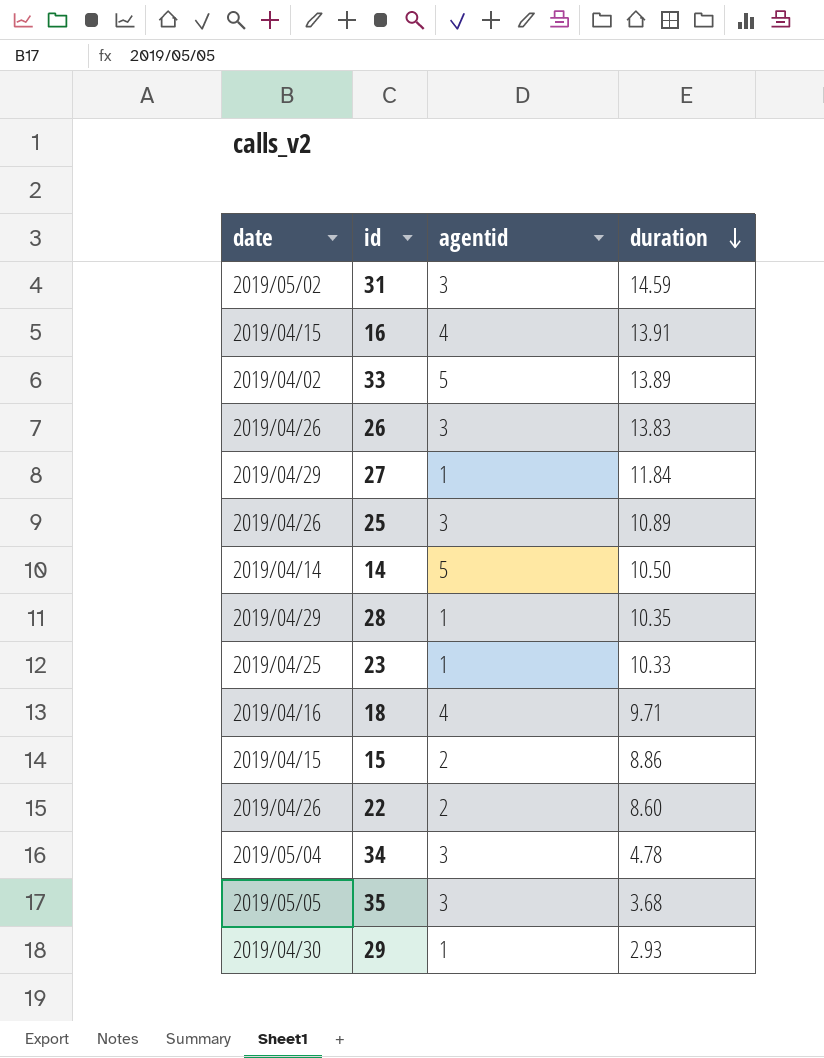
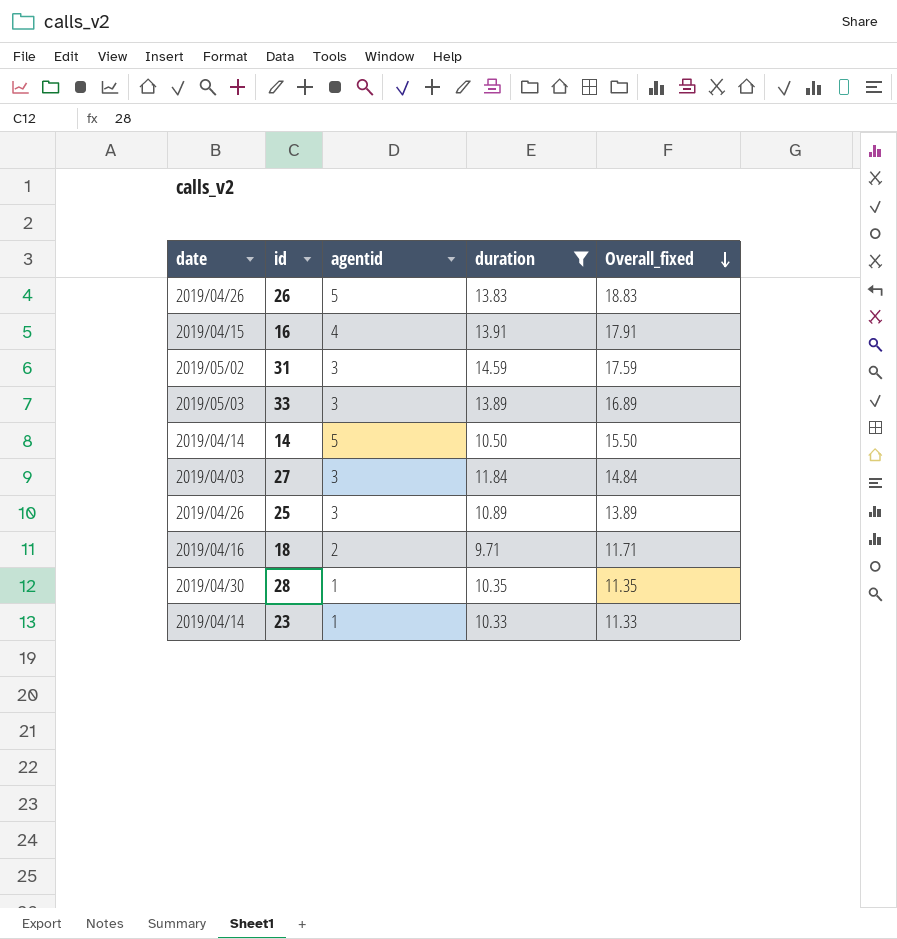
filter: none -> duration >= 9.71
row order: duration descending -> Overall_fixed descending
column Overall_fixed | formula: none -> [agentid] + [duration]
26 | agentid: 3 -> 5
33 | date: 2019/04/02 -> 2019/05/03
33 | agentid: 5 -> 3
27 | date: 2019/04/29 -> 2019/04/03
27 | agentid: 1 -> 3
18 | agentid: 4 -> 2
28 | date: 2019/04/29 -> 2019/04/30
23 | date: 2019/04/25 -> 2019/04/14

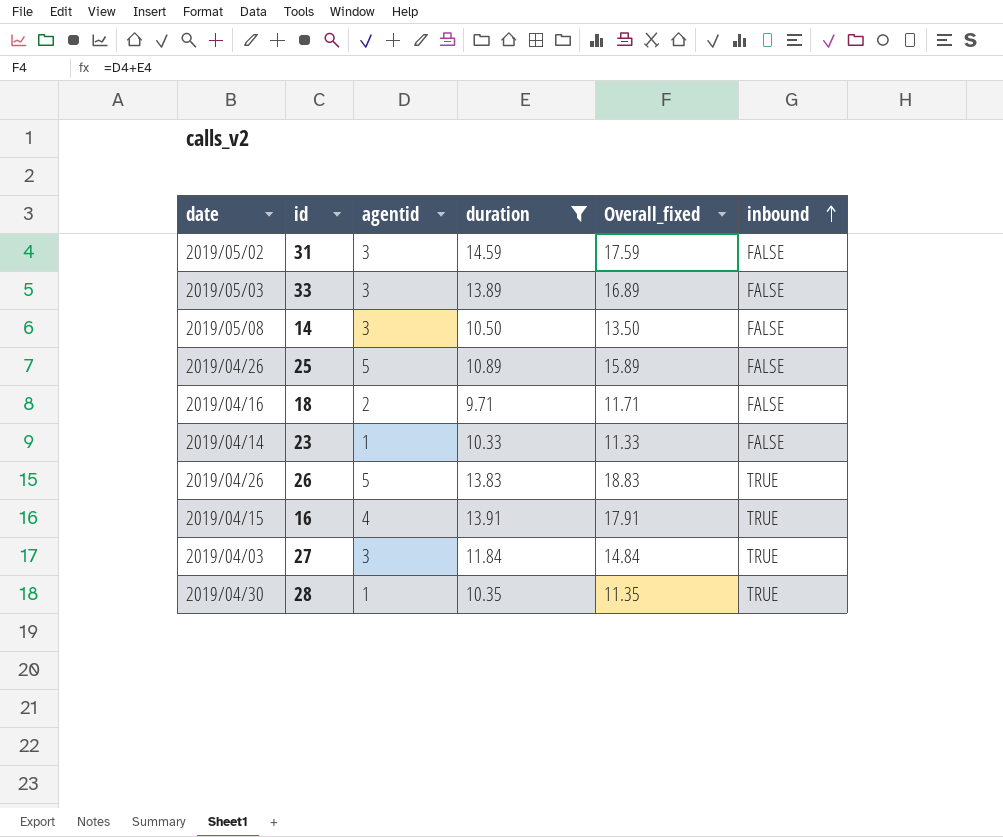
row order: Overall_fixed descending -> inbound ascending
column inbound | position: none -> 6
14 | date: 2019/04/14 -> 2019/05/08
14 | agentid: 5 -> 3
14 | Overall_fixed: 15.50 -> 13.50
25 | agentid: 3 -> 5
25 | Overall_fixed: 13.89 -> 15.89

